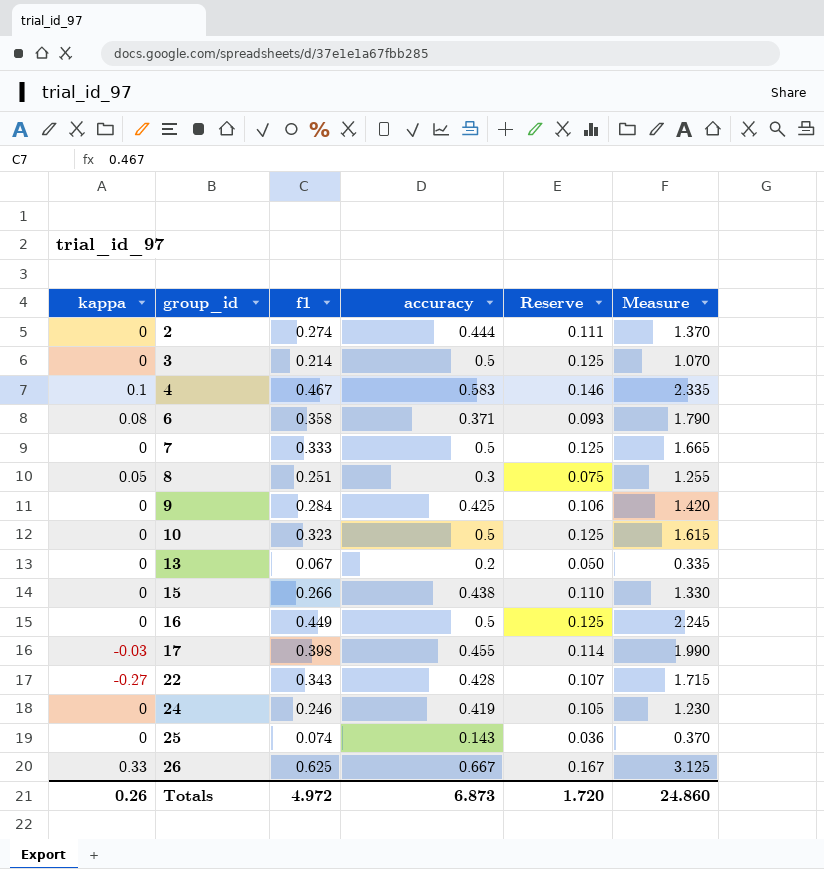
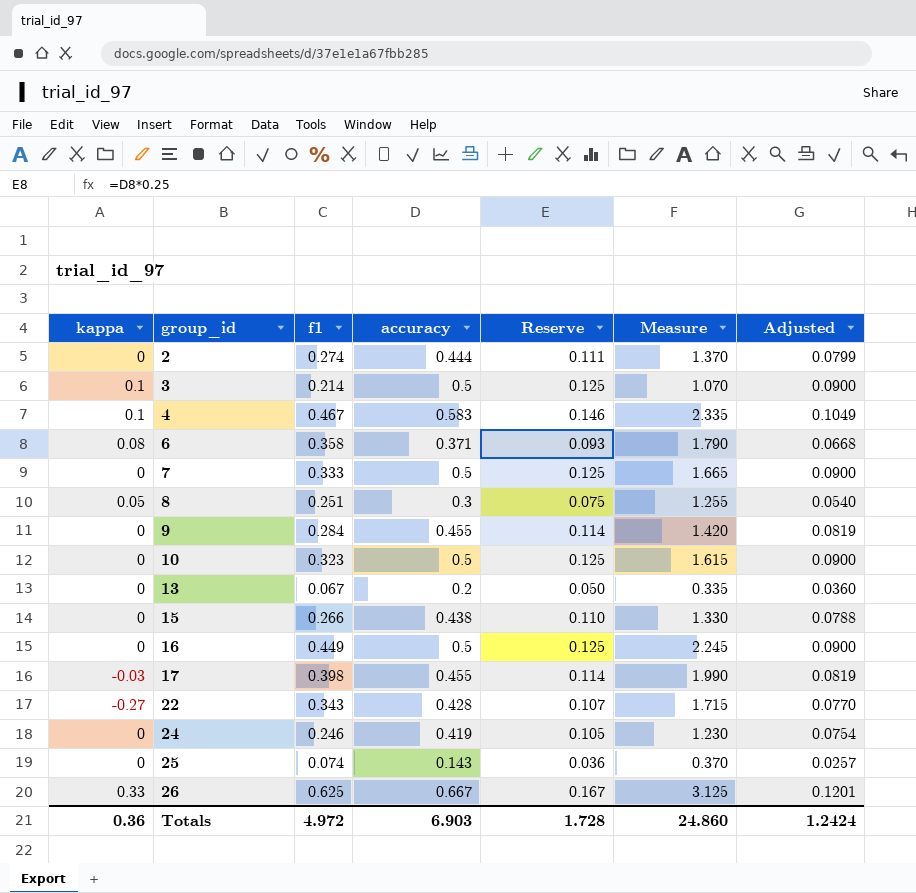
column Adjusted | formula: none -> [accuracy] * 0.18
3 | kappa: 0 -> 0.1
9 | accuracy: 0.425 -> 0.455
9 | Reserve: 0.106 -> 0.114
Totals | kappa: 0.26 -> 0.36
Totals | accuracy: 6.873 -> 6.903
Totals | Reserve: 1.720 -> 1.728

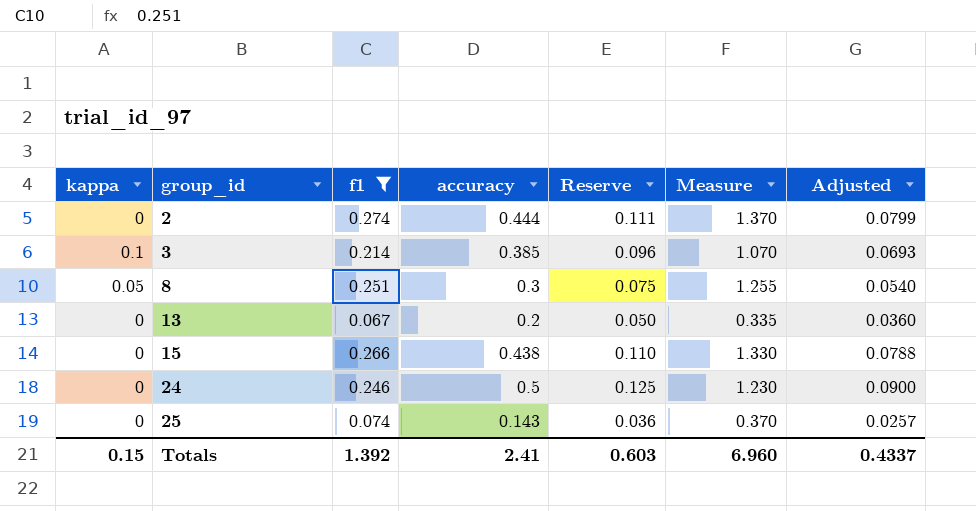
filter: none -> f1 <= 0.274
3 | accuracy: 0.5 -> 0.385
3 | Reserve: 0.125 -> 0.096
3 | Adjusted: 0.0900 -> 0.0693
24 | accuracy: 0.419 -> 0.5
24 | Reserve: 0.105 -> 0.125
24 | Adjusted: 0.0754 -> 0.0900
Totals | kappa: 0.36 -> 0.15
Totals | f1: 4.972 -> 1.392
Totals | accuracy: 6.903 -> 2.41
Totals | Reserve: 1.728 -> 0.603
Totals | Measure: 24.860 -> 6.960
Totals | Adjusted: 1.2424 -> 0.4337

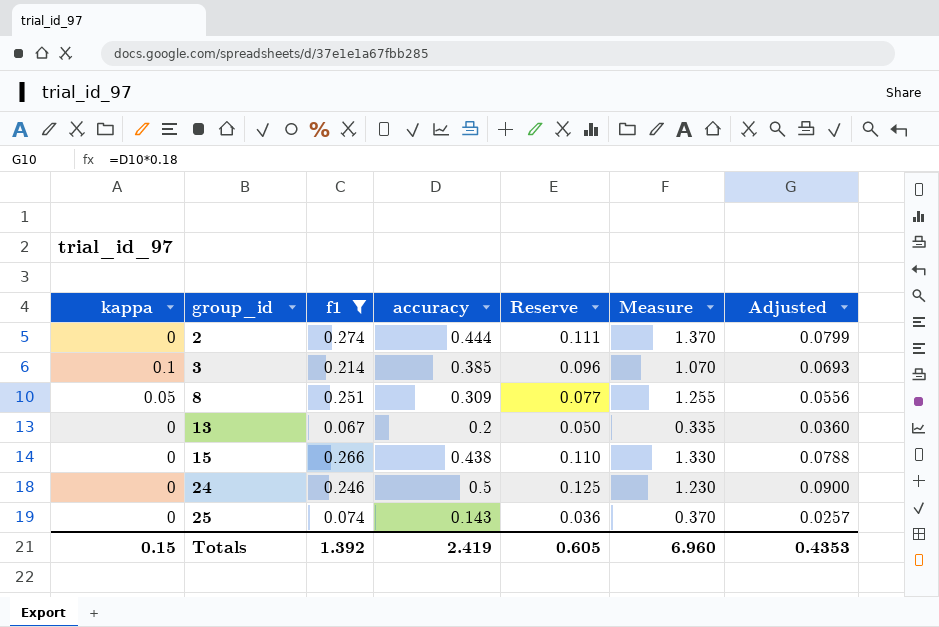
8 | accuracy: 0.3 -> 0.309
8 | Reserve: 0.075 -> 0.077
8 | Adjusted: 0.0540 -> 0.0556
Totals | accuracy: 2.41 -> 2.419
Totals | Reserve: 0.603 -> 0.605
Totals | Adjusted: 0.4337 -> 0.4353

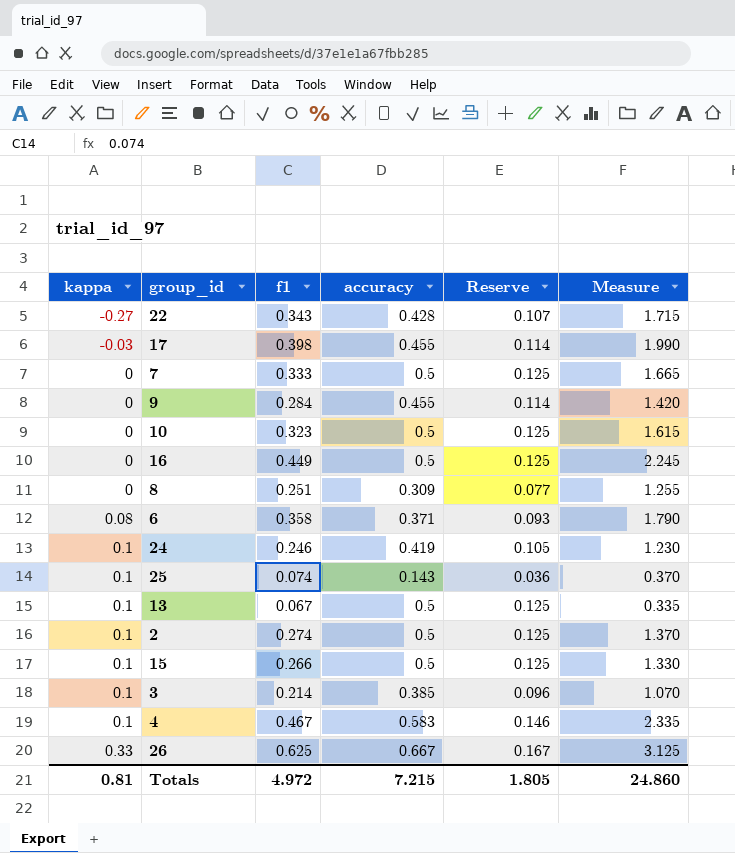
filter: f1 <= 0.274 -> none
row order: group_id ascending -> kappa ascending
column Adjusted | formula: [accuracy] * 0.18 -> none
8 | kappa: 0.05 -> 0
24 | kappa: 0 -> 0.1
24 | accuracy: 0.5 -> 0.419
24 | Reserve: 0.125 -> 0.105
25 | kappa: 0 -> 0.1
13 | kappa: 0 -> 0.1
13 | accuracy: 0.2 -> 0.5
13 | Reserve: 0.050 -> 0.125
2 | kappa: 0 -> 0.1
2 | accuracy: 0.444 -> 0.5
2 | Reserve: 0.111 -> 0.125
15 | kappa: 0 -> 0.1
15 | accuracy: 0.438 -> 0.5
15 | Reserve: 0.110 -> 0.125
Totals | kappa: 0.15 -> 0.81
Totals | f1: 1.392 -> 4.972
Totals | accuracy: 2.419 -> 7.215
Totals | Reserve: 0.605 -> 1.805
Totals | Measure: 6.960 -> 24.860

